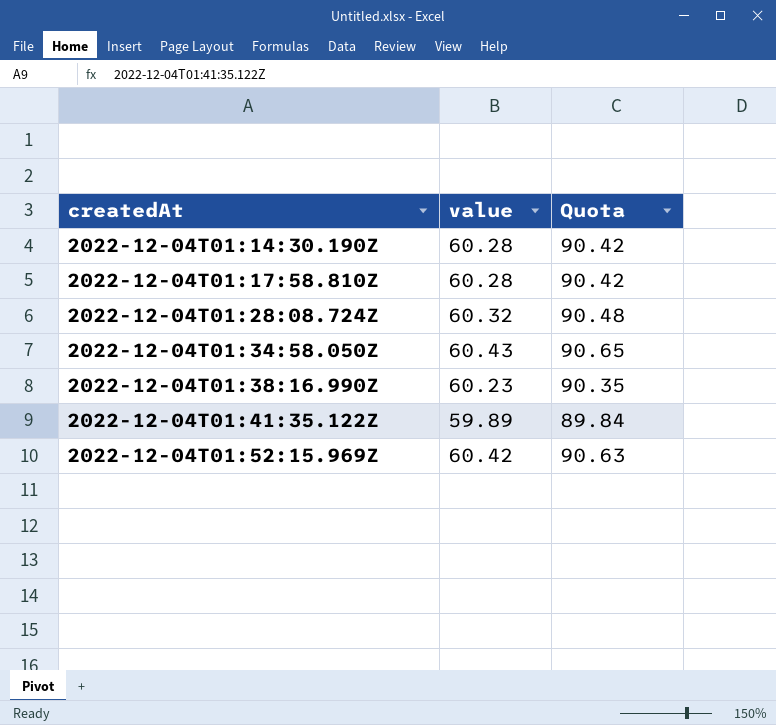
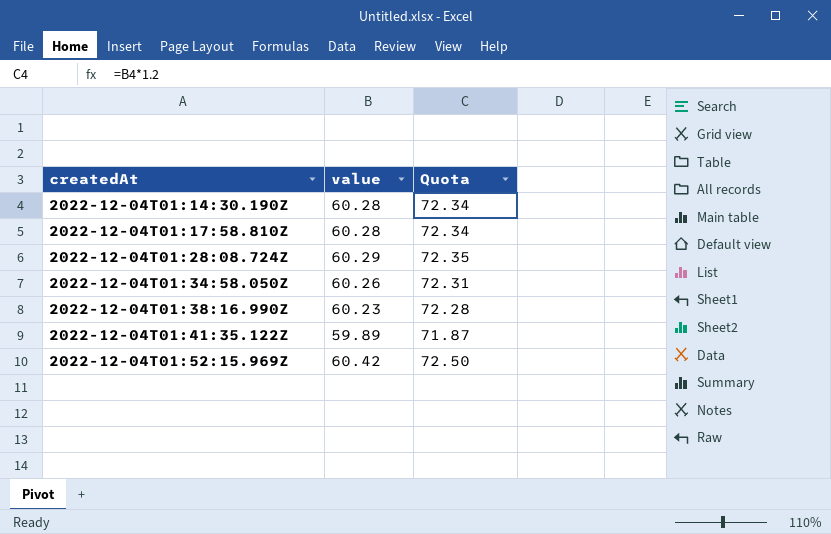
column Quota | formula: [value] * 1.5 -> [value] * 1.2
2022-12-04T01:28:08.724Z | value: 60.32 -> 60.29
2022-12-04T01:34:58.050Z | value: 60.43 -> 60.26

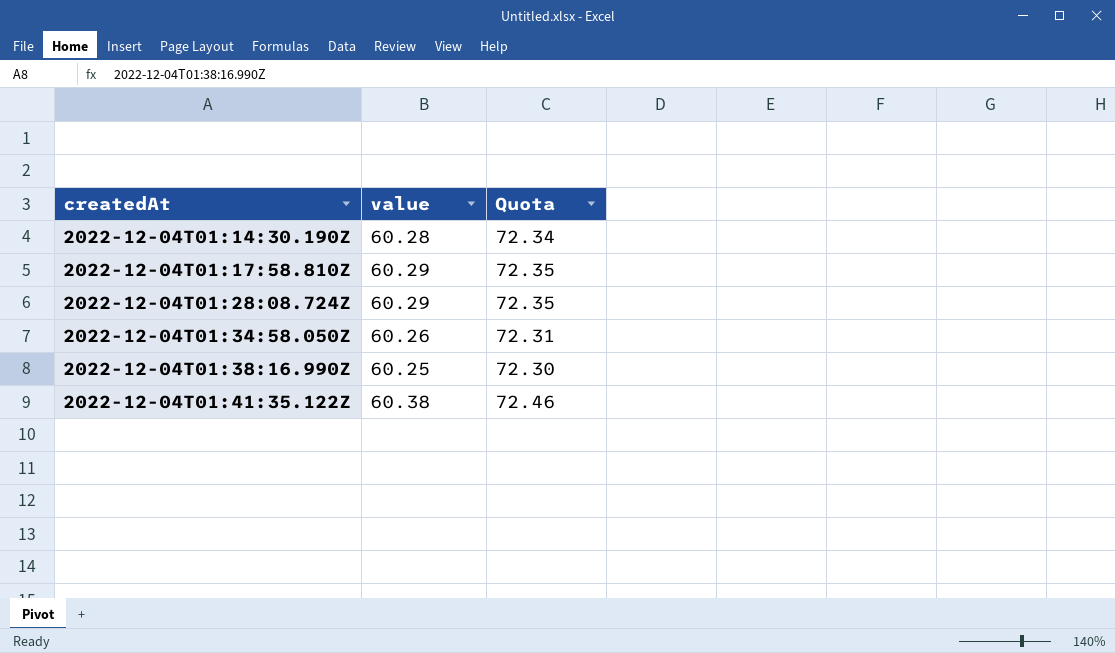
row 2022-12-04T01:52:15.969Z: 60.42 | 72.50 -> none
2022-12-04T01:17:58.810Z | value: 60.28 -> 60.29
2022-12-04T01:17:58.810Z | Quota: 72.34 -> 72.35
2022-12-04T01:38:16.990Z | value: 60.23 -> 60.25
2022-12-04T01:38:16.990Z | Quota: 72.28 -> 72.30
2022-12-04T01:41:35.122Z | value: 59.89 -> 60.38
2022-12-04T01:41:35.122Z | Quota: 71.87 -> 72.46

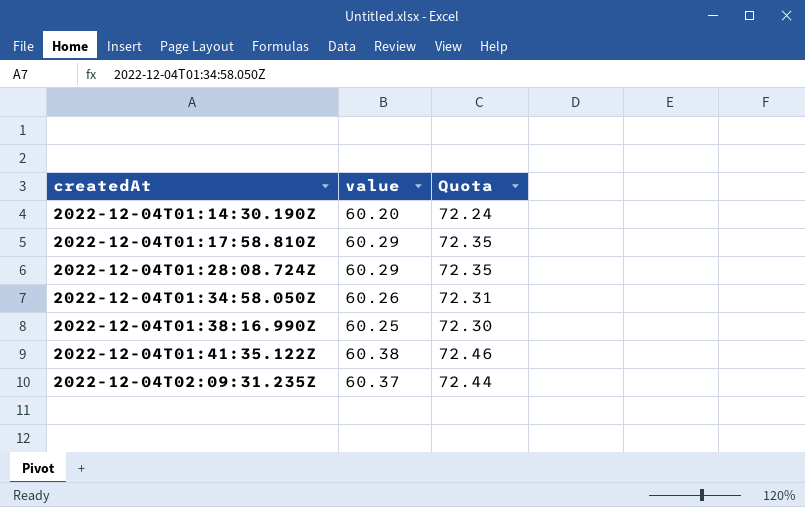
2022-12-04T01:14:30.190Z | value: 60.28 -> 60.20
2022-12-04T01:14:30.190Z | Quota: 72.34 -> 72.24
row 2022-12-04T02:09:31.235Z: none -> 60.37 | 72.44

